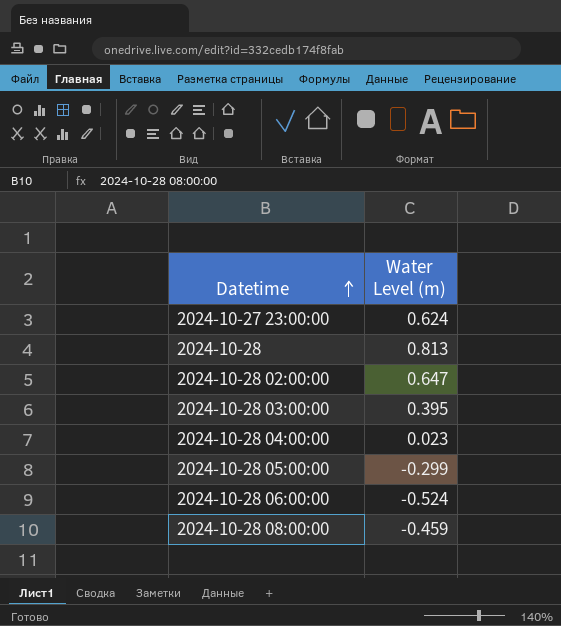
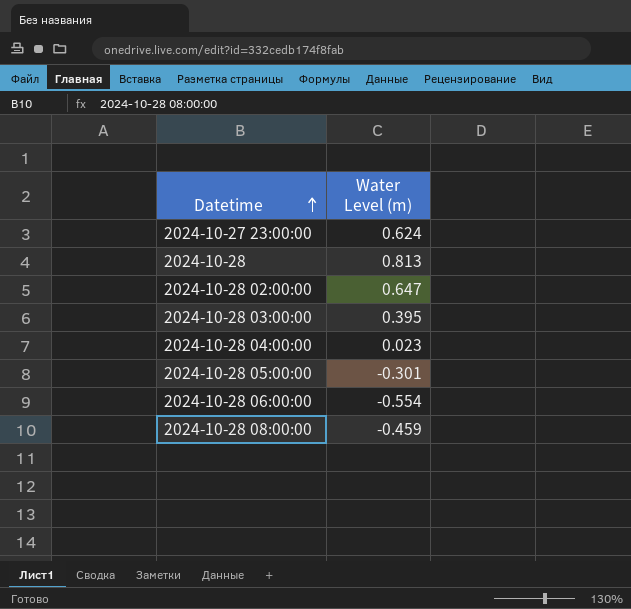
2024-10-28 05:00:00 | Water Level (m): -0.299 -> -0.301
2024-10-28 06:00:00 | Water Level (m): -0.524 -> -0.554

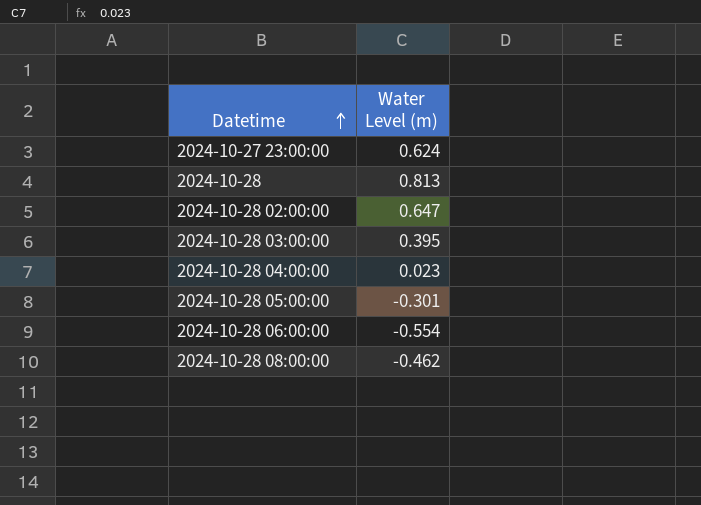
2024-10-28 08:00:00 | Water Level (m): -0.459 -> -0.462

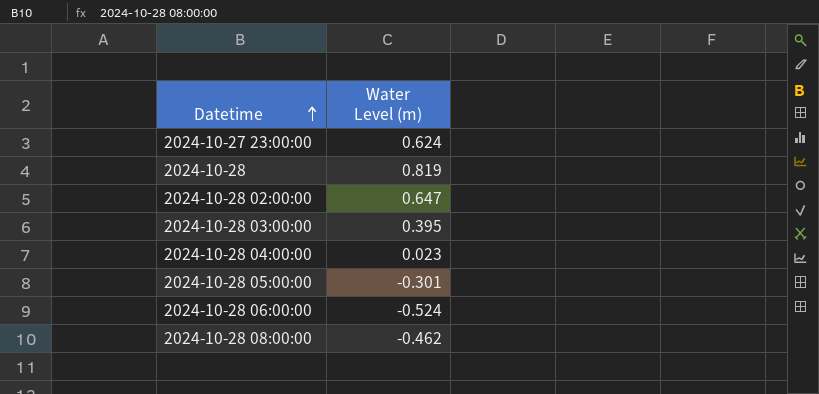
2024-10-28 | Water Level (m): 0.813 -> 0.819
2024-10-28 06:00:00 | Water Level (m): -0.554 -> -0.524

